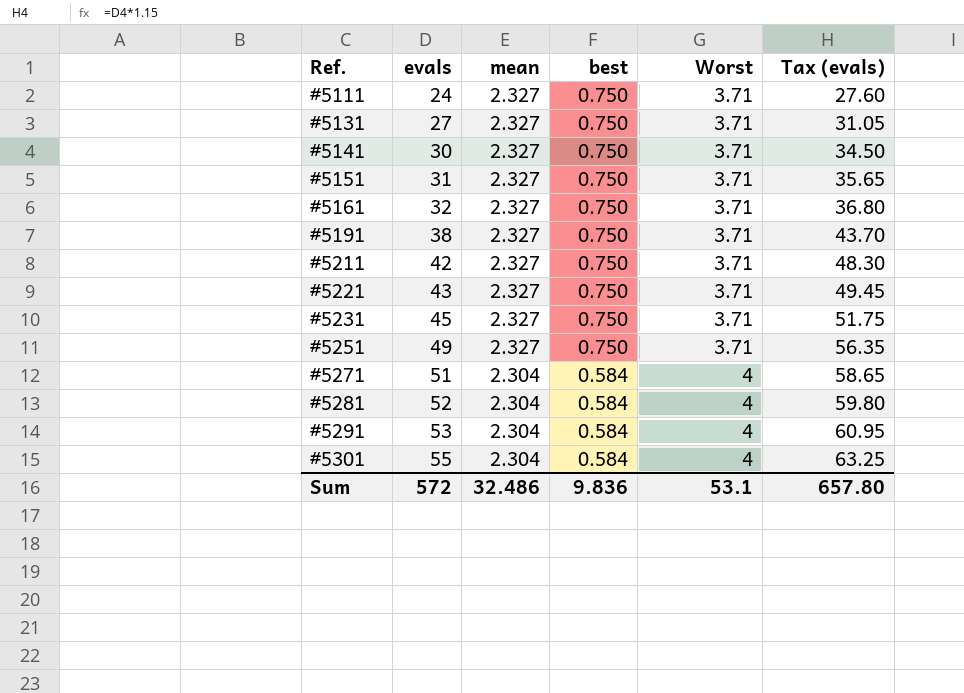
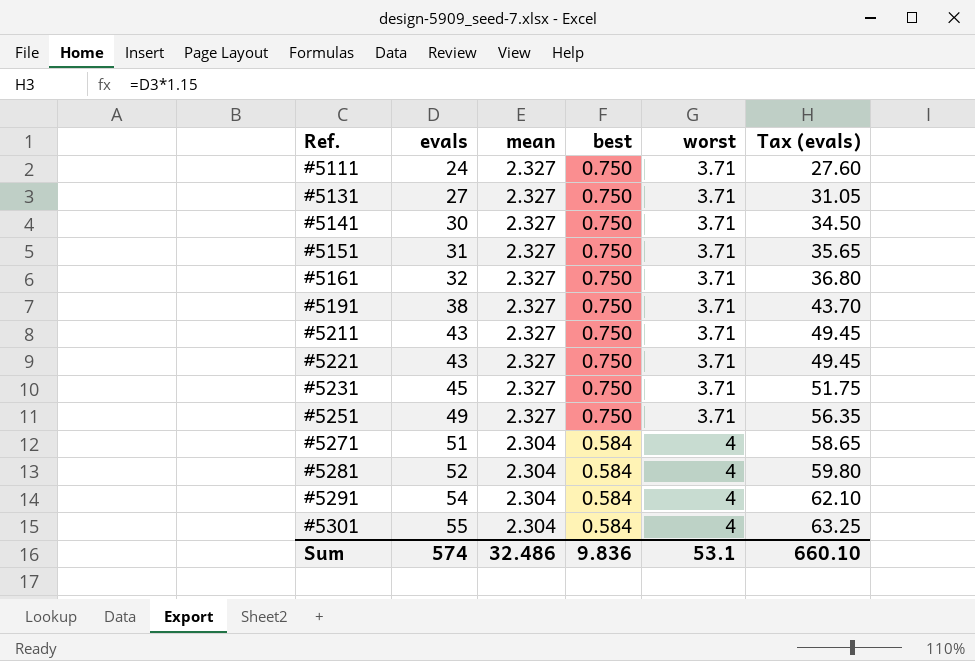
column name: Worst -> worst
#5211 | evals: 42 -> 43
#5211 | Tax (evals): 48.30 -> 49.45
#5291 | evals: 53 -> 54
#5291 | Tax (evals): 60.95 -> 62.10
Sum | evals: 572 -> 574
Sum | Tax (evals): 657.80 -> 660.10

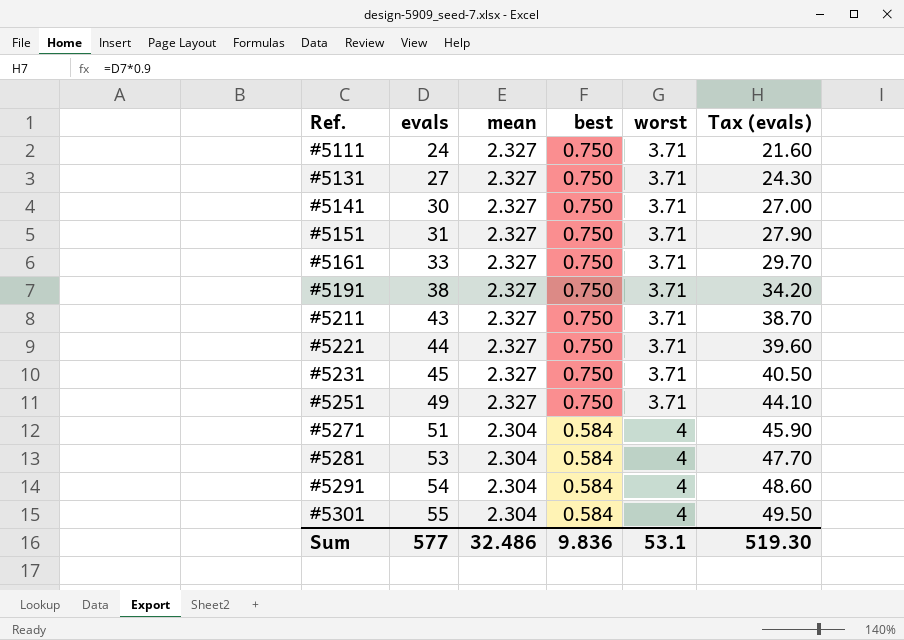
column Tax (evals) | formula: [evals] * 1.15 -> [evals] * 0.9
#5161 | evals: 32 -> 33
#5221 | evals: 43 -> 44
#5281 | evals: 52 -> 53
Sum | evals: 574 -> 577
Sum | Tax (evals): 660.10 -> 519.30

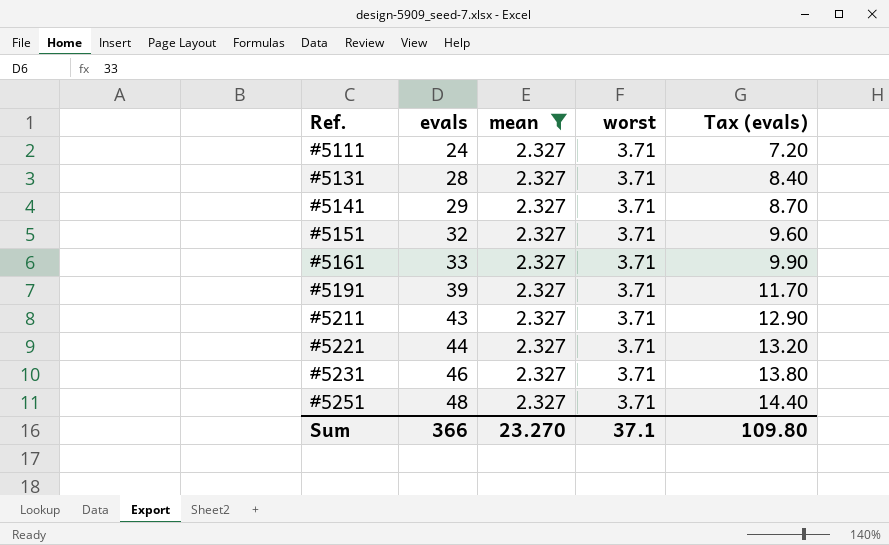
filter: none -> mean = 2.327
column best | position: 4 -> none
column Tax (evals) | formula: [evals] * 0.9 -> [evals] * 0.3
#5131 | evals: 27 -> 28
#5141 | evals: 30 -> 29
#5151 | evals: 31 -> 32
#5191 | evals: 38 -> 39
#5231 | evals: 45 -> 46
#5251 | evals: 49 -> 48
Sum | evals: 577 -> 366
Sum | mean: 32.486 -> 23.270
Sum | worst: 53.1 -> 37.1
Sum | Tax (evals): 519.30 -> 109.80

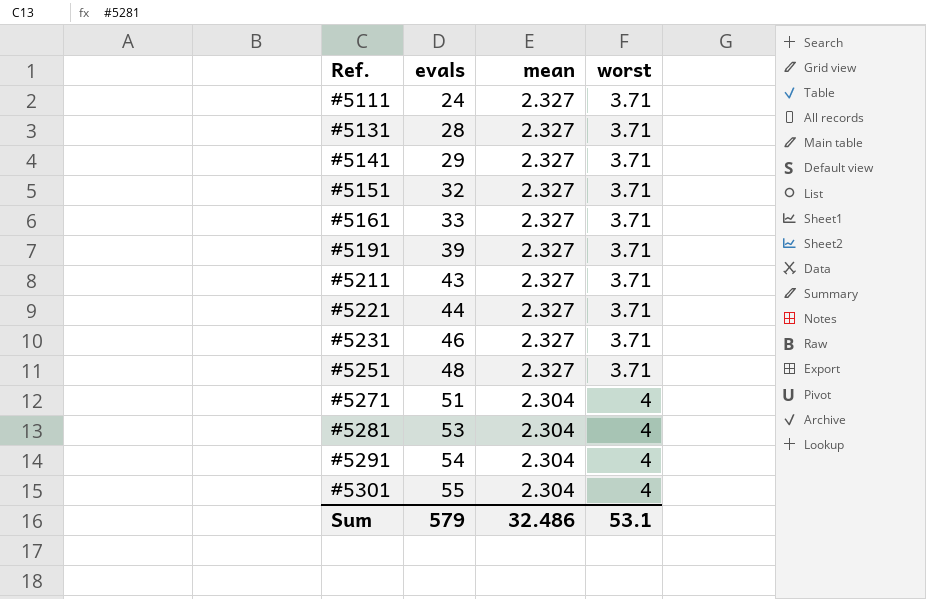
filter: mean = 2.327 -> none
column Tax (evals) | formula: [evals] * 0.3 -> none
Sum | evals: 366 -> 579
Sum | mean: 23.270 -> 32.486
Sum | worst: 37.1 -> 53.1

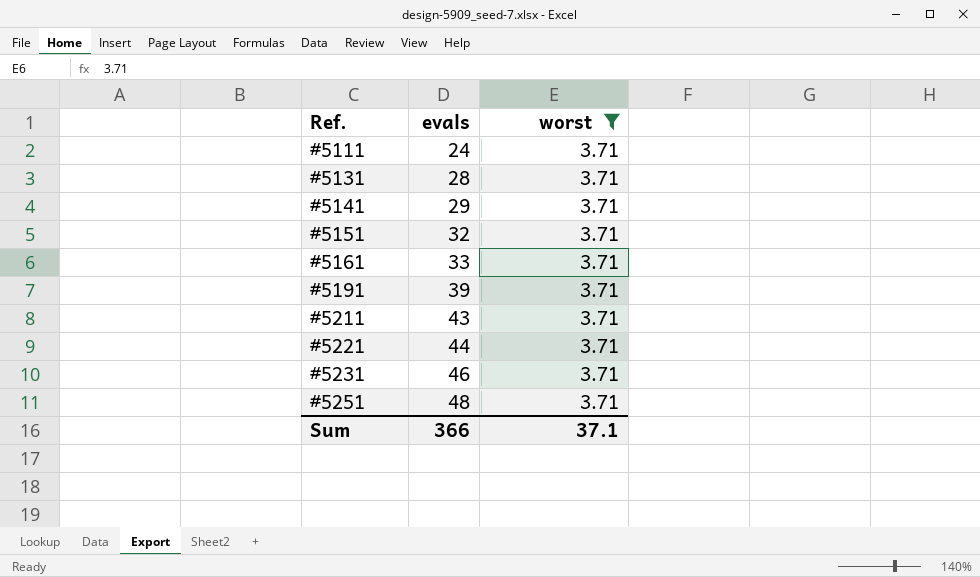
filter: none -> worst = 3.71
column mean | position: 3 -> none
Sum | evals: 579 -> 366
Sum | worst: 53.1 -> 37.1

